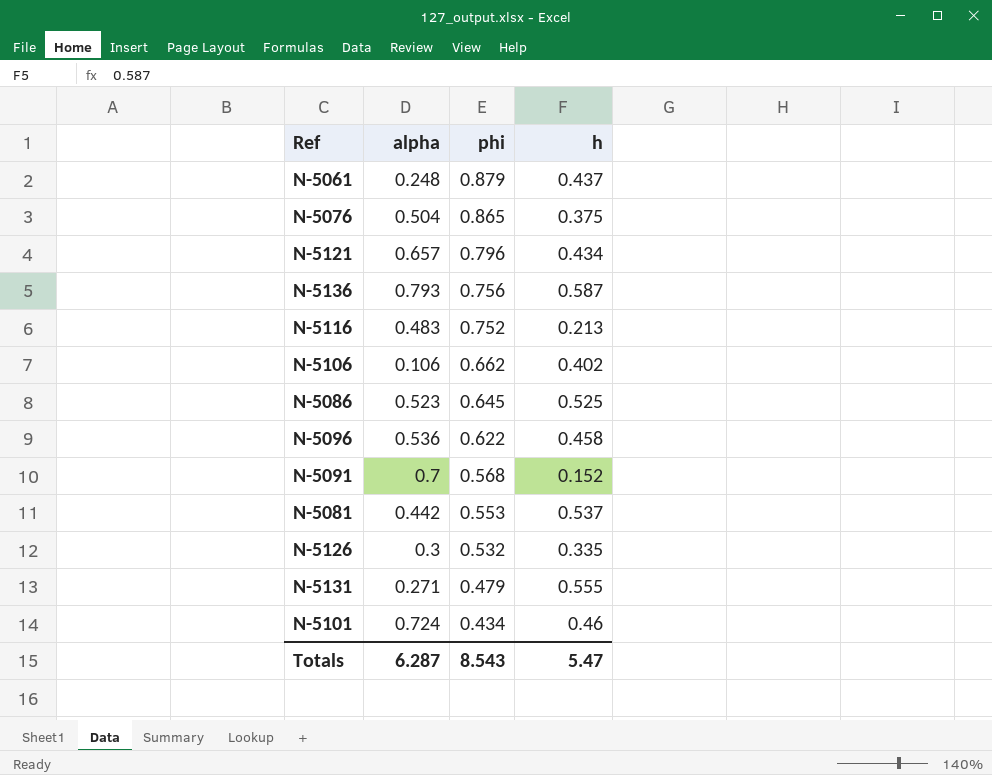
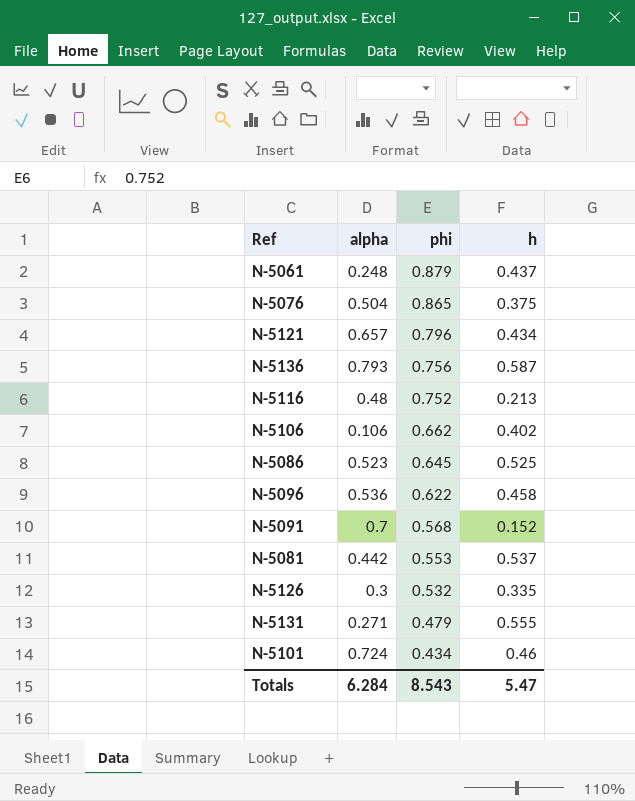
N-5116 | alpha: 0.483 -> 0.48
Totals | alpha: 6.287 -> 6.284

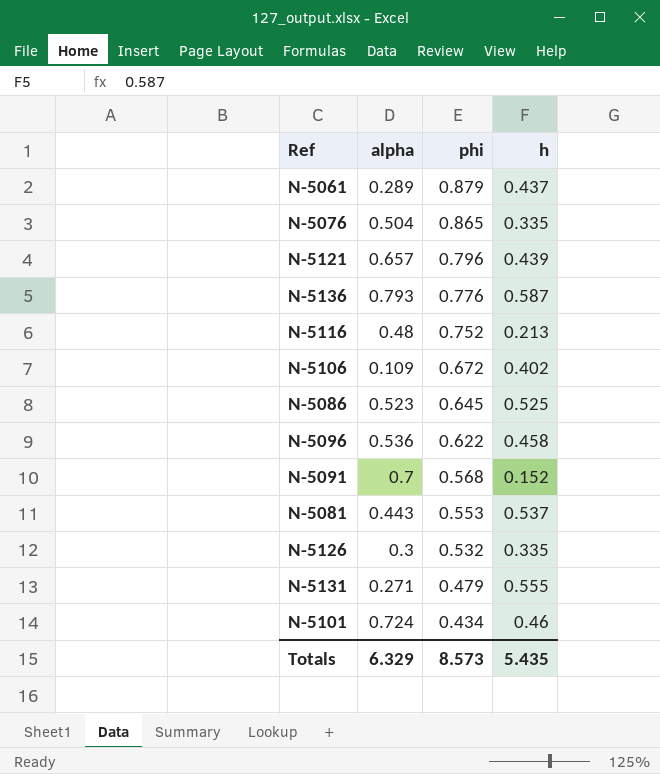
N-5061 | alpha: 0.248 -> 0.289
N-5076 | h: 0.375 -> 0.335
N-5121 | h: 0.434 -> 0.439
N-5136 | phi: 0.756 -> 0.776
N-5106 | alpha: 0.106 -> 0.109
N-5106 | phi: 0.662 -> 0.672
N-5081 | alpha: 0.442 -> 0.443
Totals | alpha: 6.284 -> 6.329
Totals | phi: 8.543 -> 8.573
Totals | h: 5.47 -> 5.435

